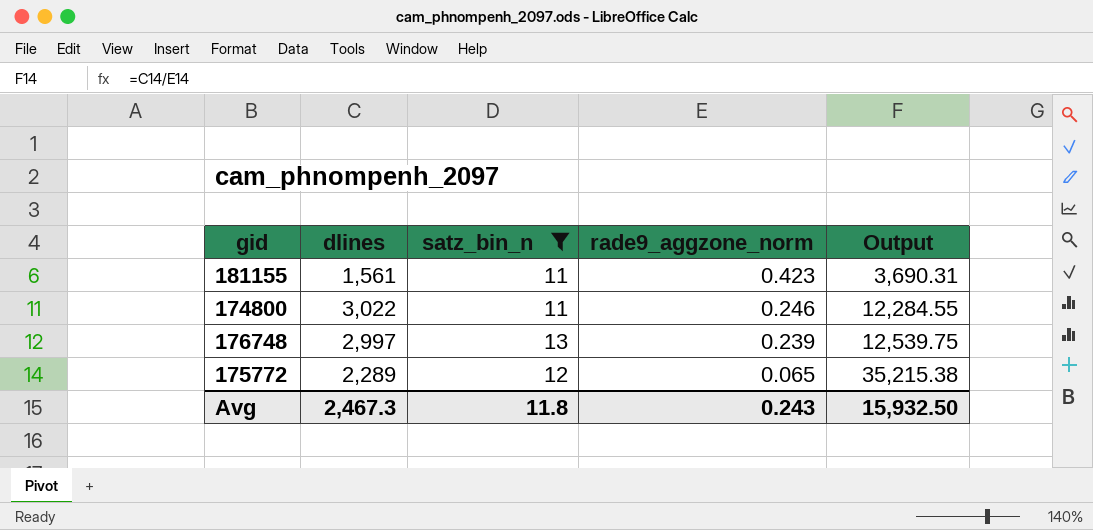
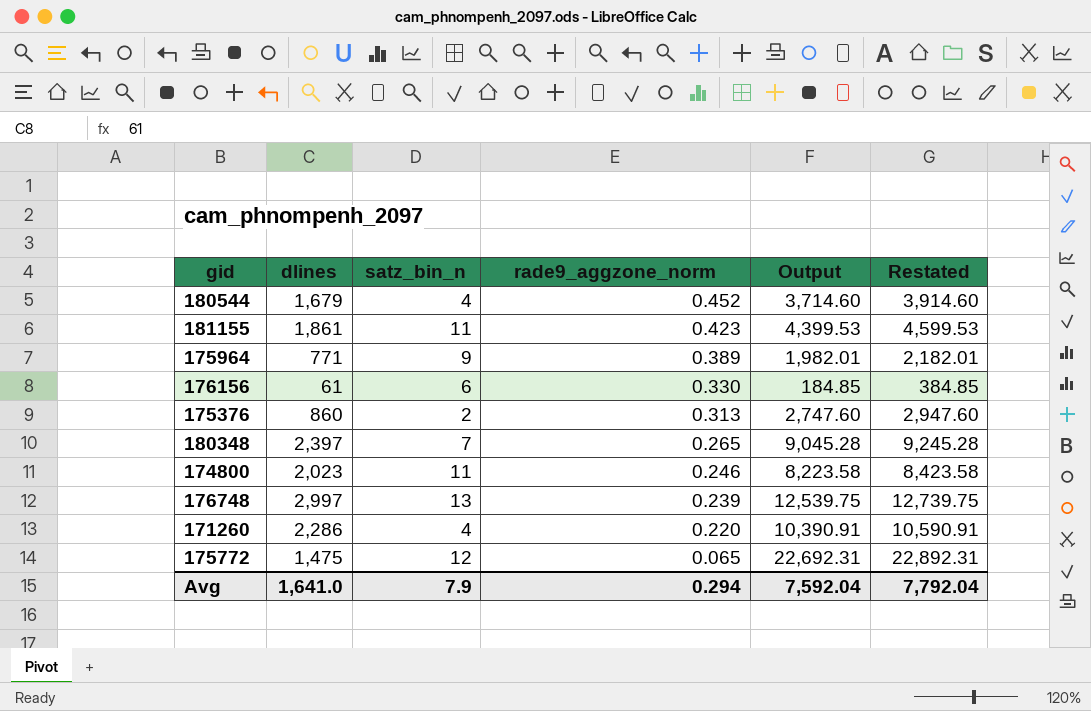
filter: satz_bin_n >= 11 -> none
column Restated | formula: none -> [Output] + 200
181155 | dlines: 1,561 -> 1,861
181155 | Output: 3,690.31 -> 4,399.53
174800 | dlines: 3,022 -> 2,023
174800 | Output: 12,284.55 -> 8,223.58
175772 | dlines: 2,289 -> 1,475
175772 | Output: 35,215.38 -> 22,692.31
Avg | dlines: 2,467.3 -> 1,641.0
Avg | satz_bin_n: 11.8 -> 7.9
Avg | rade9_aggzone_norm: 0.243 -> 0.294
Avg | Output: 15,932.50 -> 7,592.04

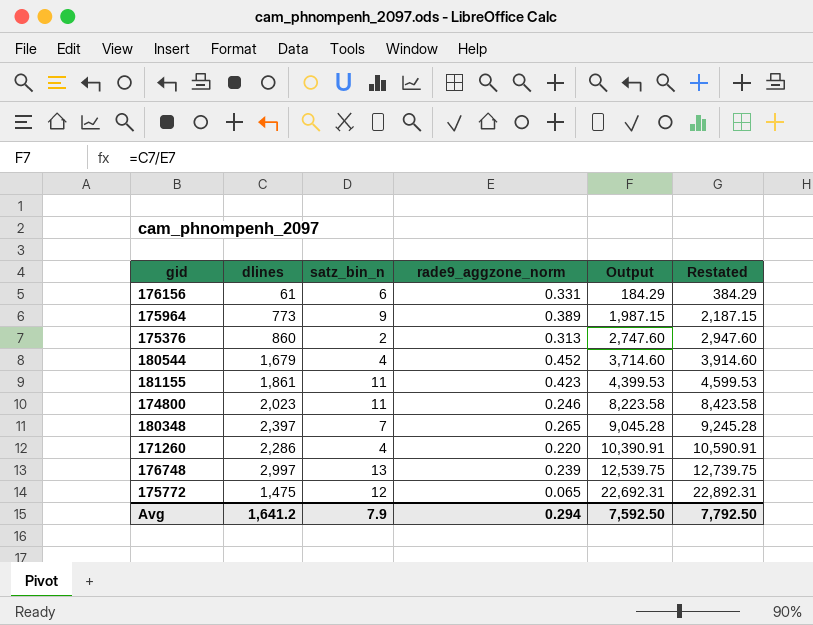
row order: rade9_aggzone_norm descending -> Output ascending
176156 | rade9_aggzone_norm: 0.330 -> 0.331
176156 | Output: 184.85 -> 184.29
176156 | Restated: 384.85 -> 384.29
175964 | dlines: 771 -> 773
175964 | Output: 1,982.01 -> 1,987.15
175964 | Restated: 2,182.01 -> 2,187.15
Avg | dlines: 1,641.0 -> 1,641.2
Avg | Output: 7,592.04 -> 7,592.50
Avg | Restated: 7,792.04 -> 7,792.50

